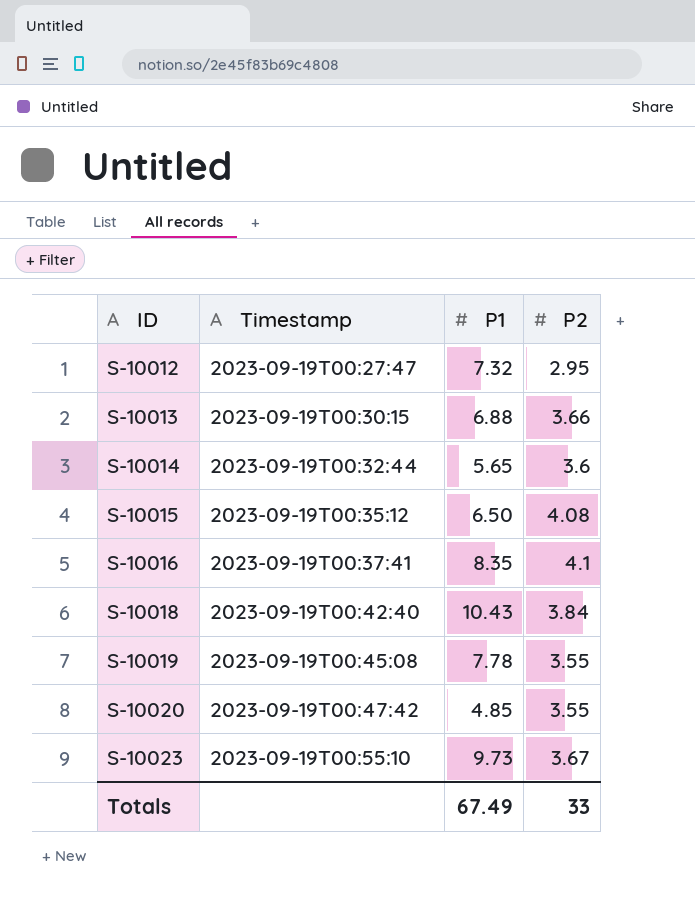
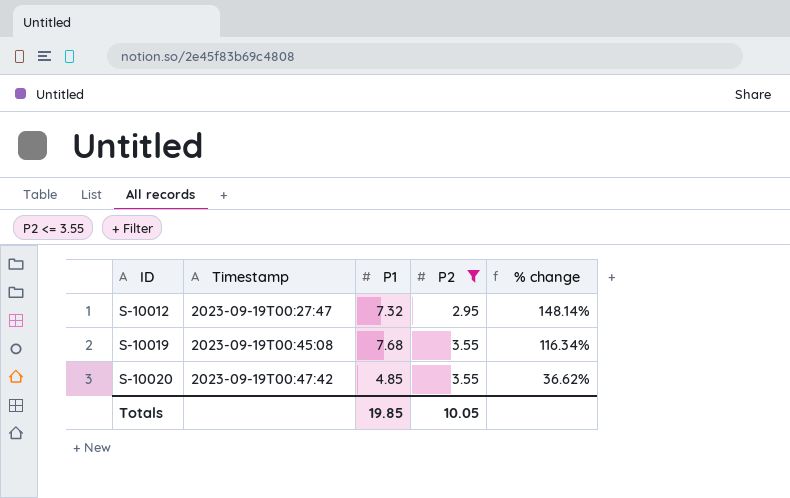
filter: none -> P2 <= 3.55
column % change | formula: none -> ([P1] - [P2]) / [P2]
S-10019 | P1: 7.78 -> 7.68
Totals | P1: 67.49 -> 19.85
Totals | P2: 33 -> 10.05

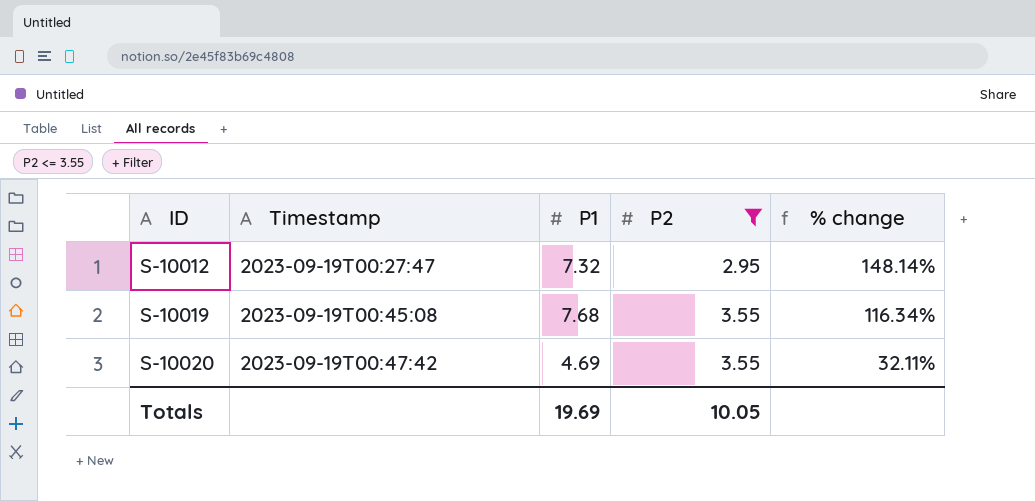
S-10020 | P1: 4.85 -> 4.69
S-10020 | % change: 36.62% -> 32.11%
Totals | P1: 19.85 -> 19.69

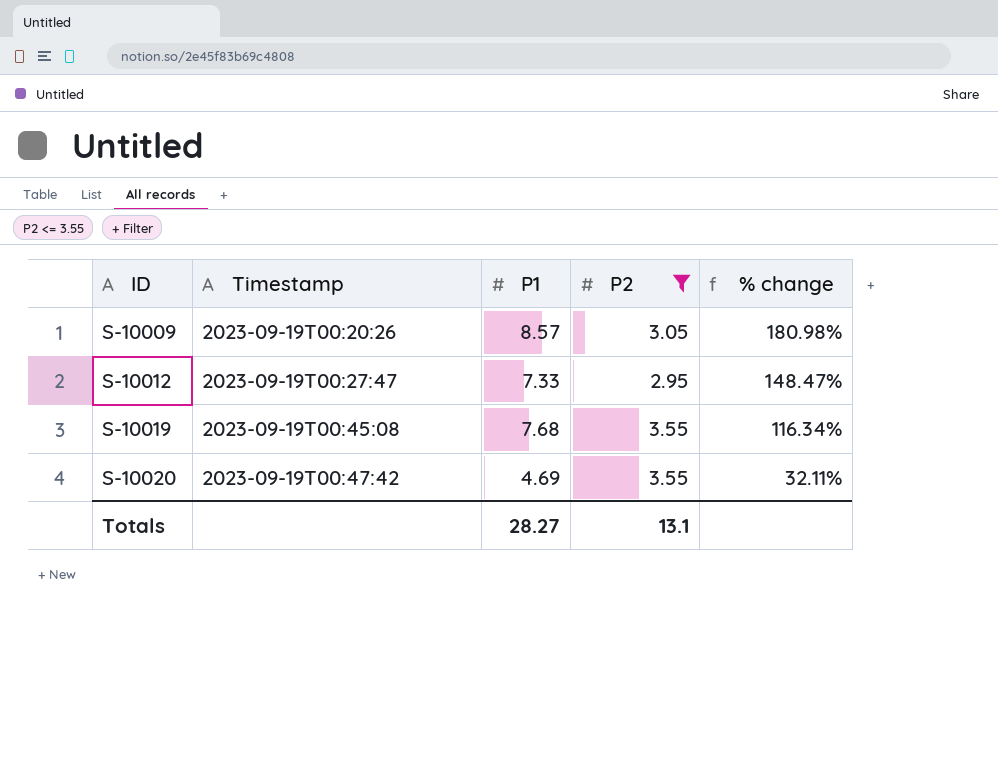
row S-10009: none -> 2023-09-19T00:20:26 | 8.57 | 3.05 | 180.98%
S-10012 | P1: 7.32 -> 7.33
S-10012 | % change: 148.14% -> 148.47%
Totals | P1: 19.69 -> 28.27
Totals | P2: 10.05 -> 13.1

